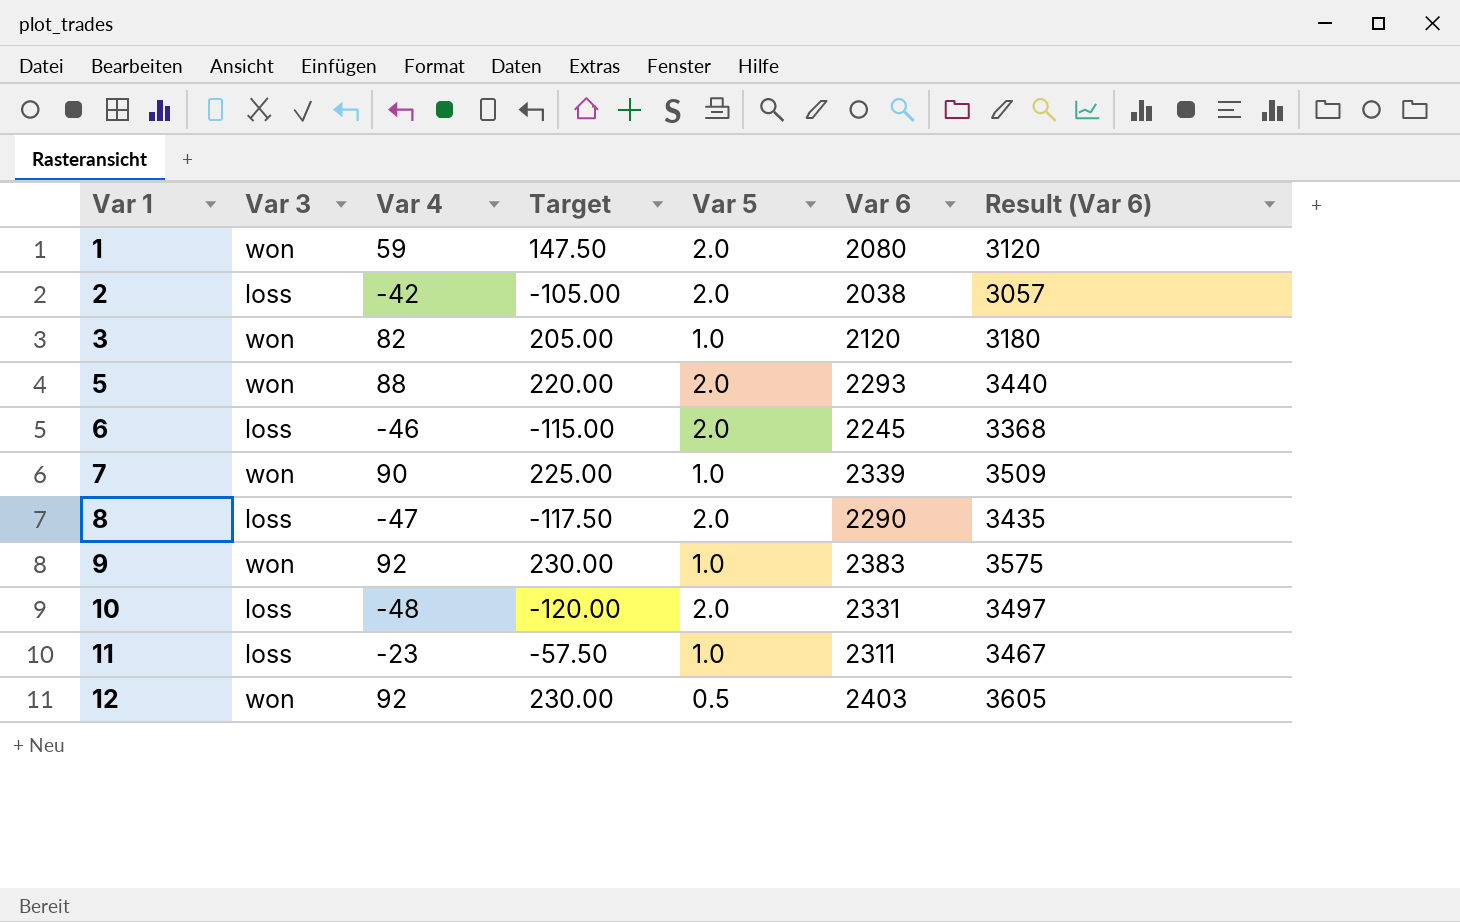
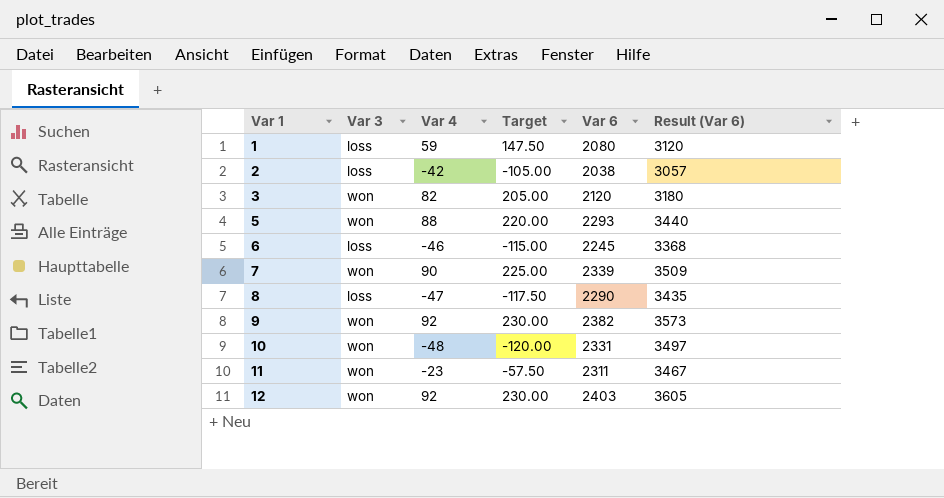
column Var 5 | position: 5 -> none
1 | Var 3: won -> loss
9 | Var 6: 2383 -> 2382
9 | Result (Var 6): 3575 -> 3573
10 | Var 3: loss -> won
11 | Var 3: loss -> won

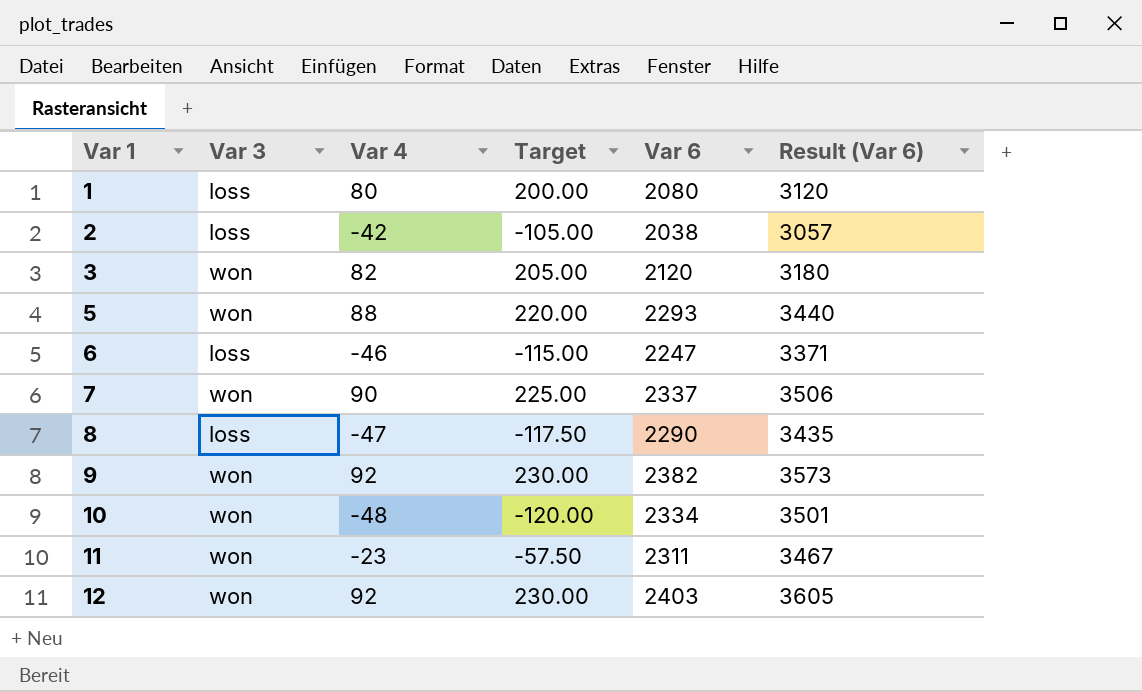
1 | Var 4: 59 -> 80
1 | Target: 147.50 -> 200.00
6 | Var 6: 2245 -> 2247
6 | Result (Var 6): 3368 -> 3371
7 | Var 6: 2339 -> 2337
7 | Result (Var 6): 3509 -> 3506
10 | Var 6: 2331 -> 2334
10 | Result (Var 6): 3497 -> 3501

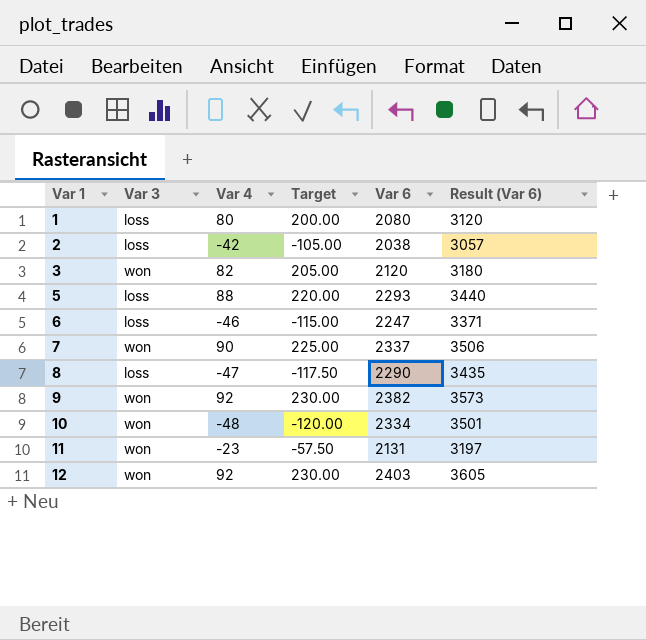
5 | Var 3: won -> loss
11 | Var 6: 2311 -> 2131
11 | Result (Var 6): 3467 -> 3197

